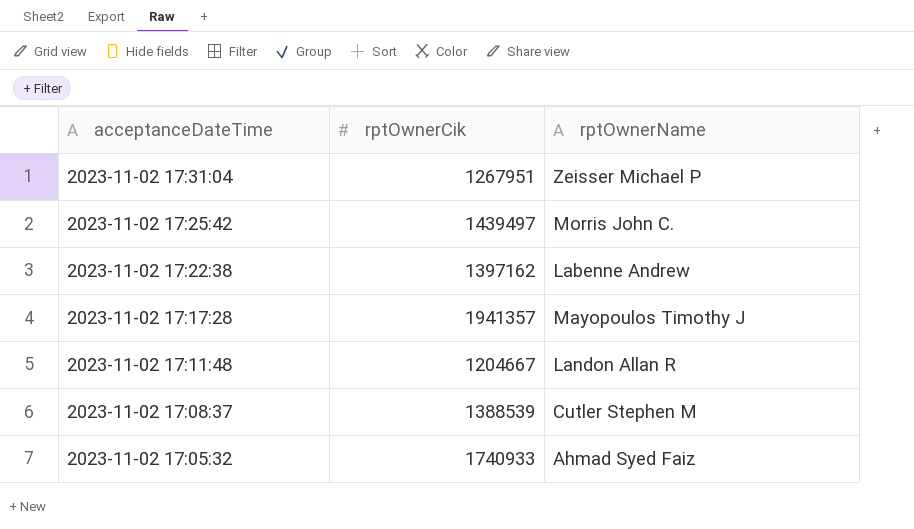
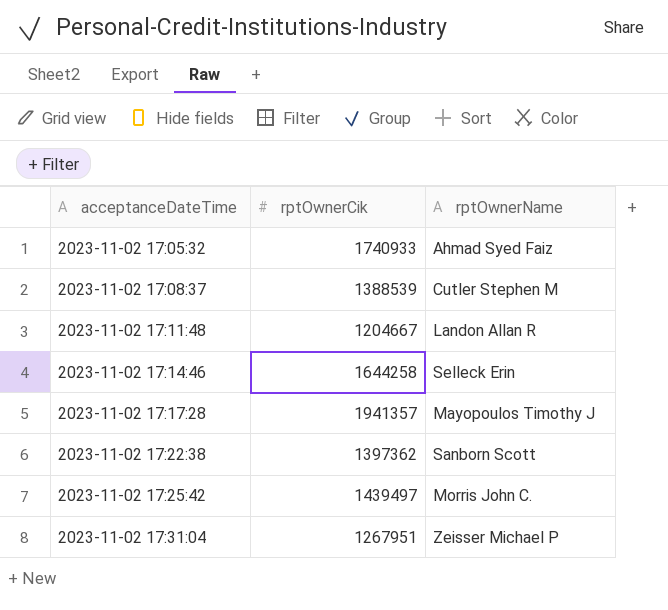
row order: acceptanceDateTime descending -> acceptanceDateTime ascending
row 2023-11-02 17:14:46: none -> 1644258 | Selleck Erin
2023-11-02 17:22:38 | rptOwnerCik: 1397162 -> 1397362
2023-11-02 17:22:38 | rptOwnerName: Labenne Andrew -> Sanborn Scott

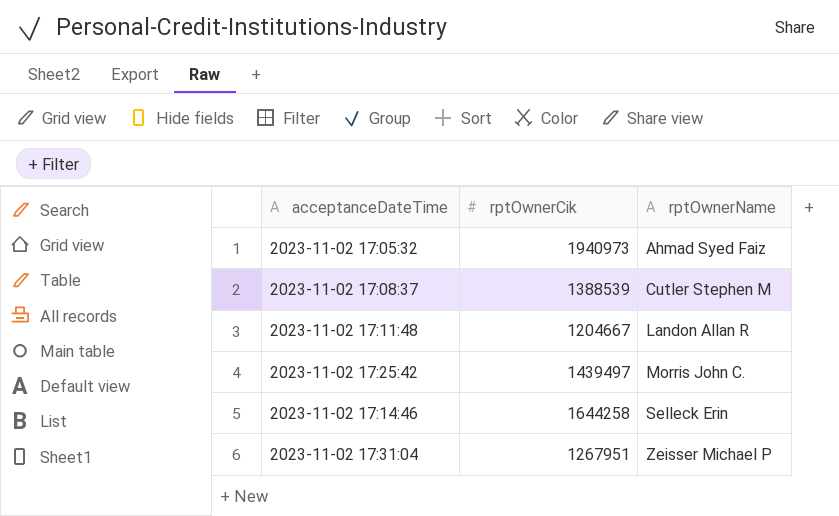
row order: acceptanceDateTime ascending -> rptOwnerName ascending
row 2023-11-02 17:17:28: 1941357 | Mayopoulos Timothy J -> none
row 2023-11-02 17:22:38: 1397362 | Sanborn Scott -> none
2023-11-02 17:05:32 | rptOwnerCik: 1740933 -> 1940973

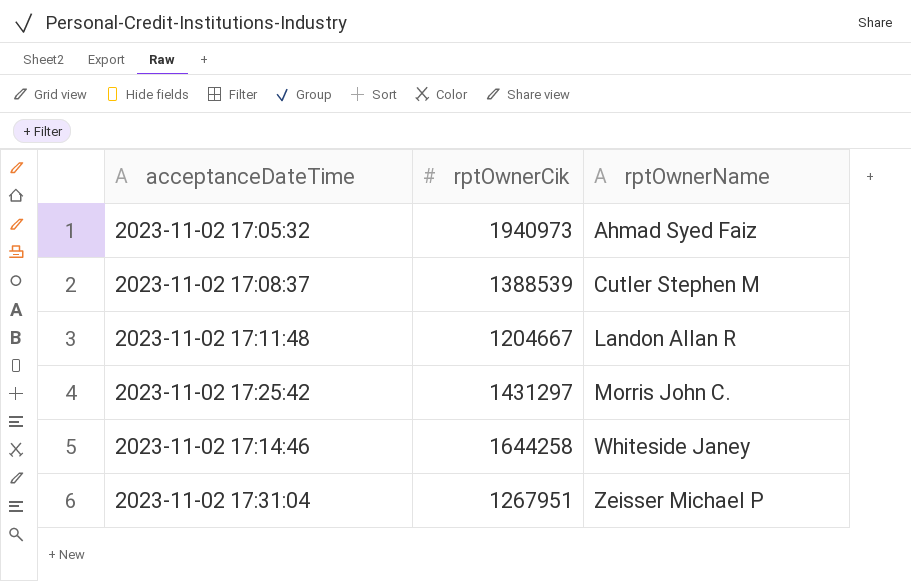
2023-11-02 17:25:42 | rptOwnerCik: 1439497 -> 1431297
2023-11-02 17:14:46 | rptOwnerName: Selleck Erin -> Whiteside Janey

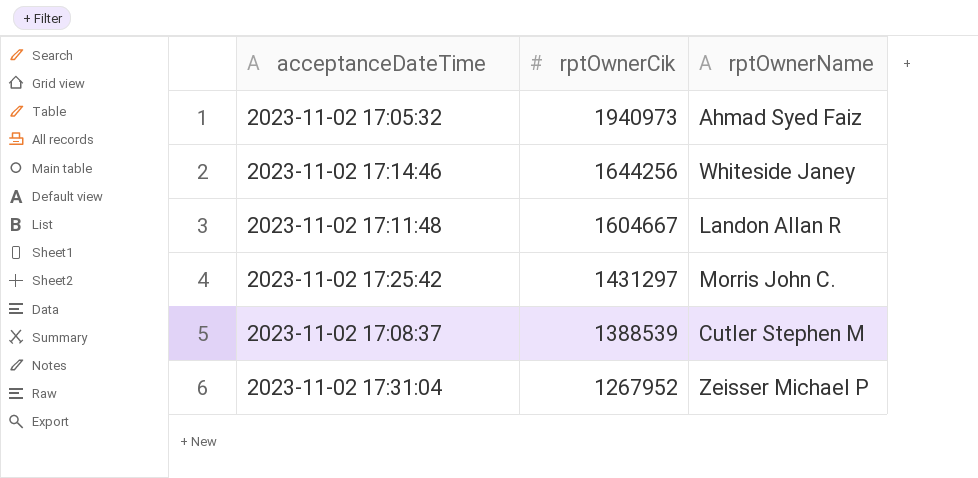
row order: rptOwnerName ascending -> rptOwnerCik descending
2023-11-02 17:14:46 | rptOwnerCik: 1644258 -> 1644256
2023-11-02 17:11:48 | rptOwnerCik: 1204667 -> 1604667
2023-11-02 17:31:04 | rptOwnerCik: 1267951 -> 1267952

